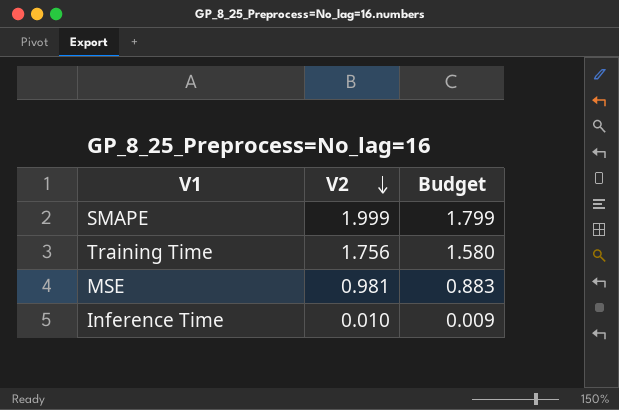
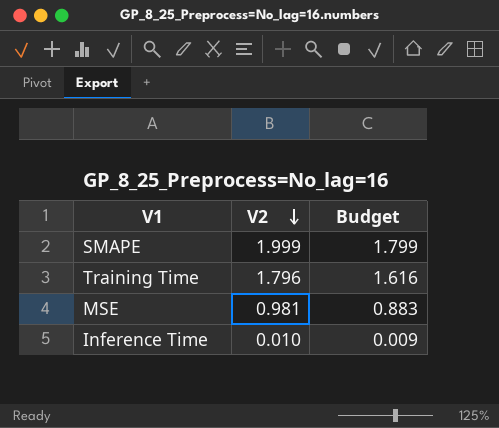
Training Time | V2: 1.756 -> 1.796
Training Time | Budget: 1.580 -> 1.616

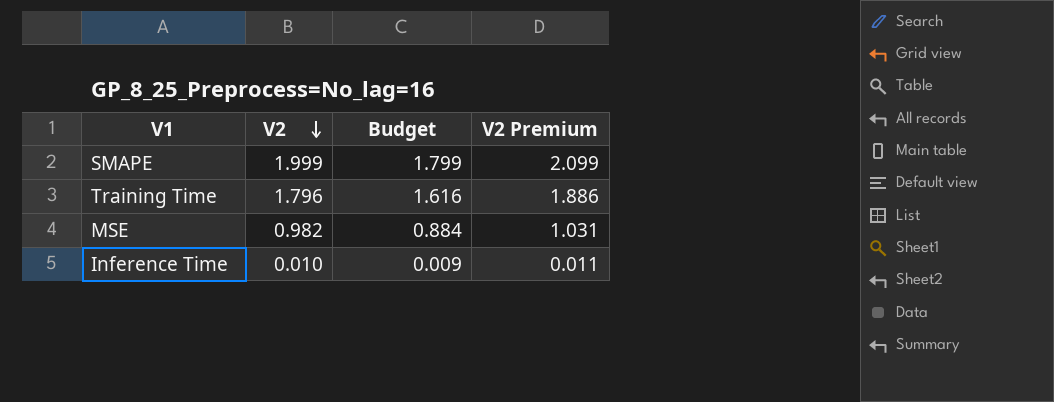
column V2 Premium | formula: none -> [V2] * 1.05
MSE | V2: 0.981 -> 0.982
MSE | Budget: 0.883 -> 0.884

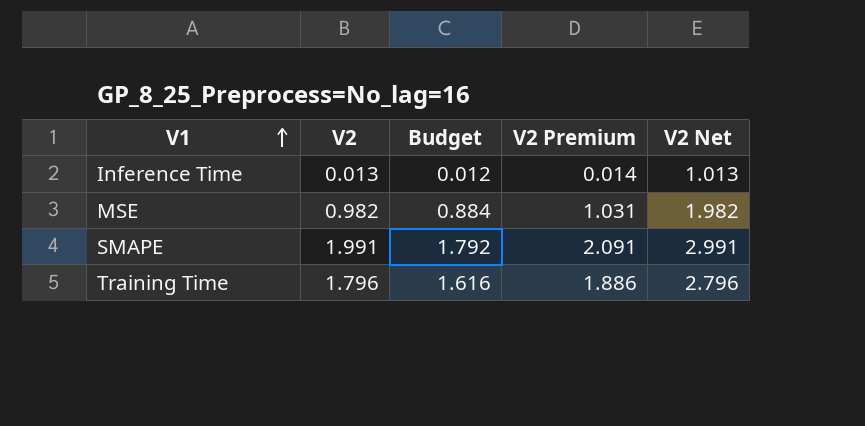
row order: V2 descending -> V1 ascending
column V2 Net | formula: none -> [V2] + 1
Inference Time | V2: 0.010 -> 0.013
Inference Time | Budget: 0.009 -> 0.012
Inference Time | V2 Premium: 0.011 -> 0.014
SMAPE | V2: 1.999 -> 1.991
SMAPE | Budget: 1.799 -> 1.792
SMAPE | V2 Premium: 2.099 -> 2.091

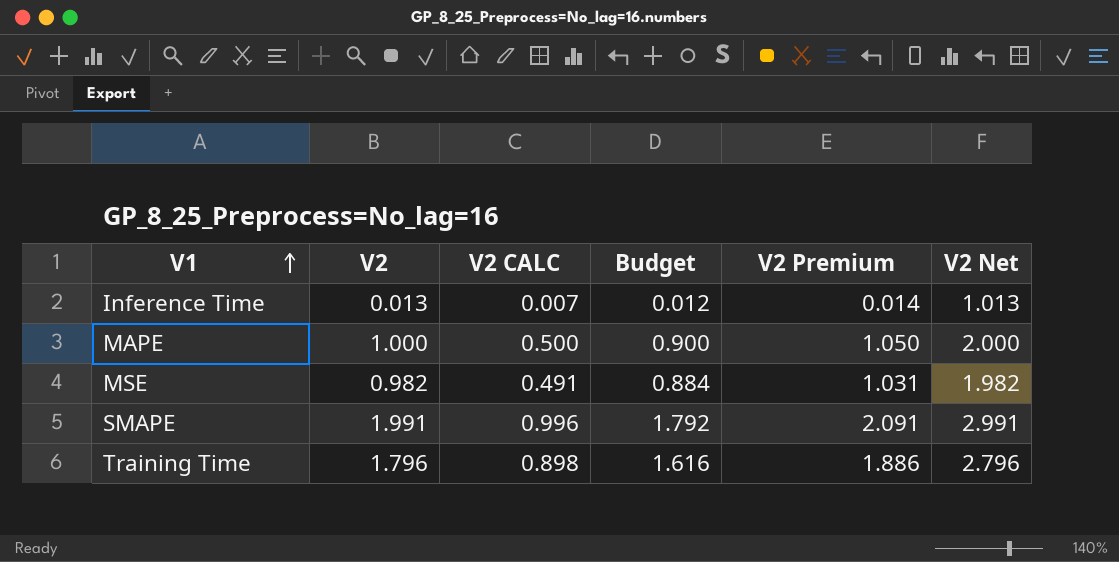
column V2 CALC | formula: none -> [V2] * 0.5
row MAPE: none -> 1.000 | 0.500 | 0.900 | 1.050 | 2.000

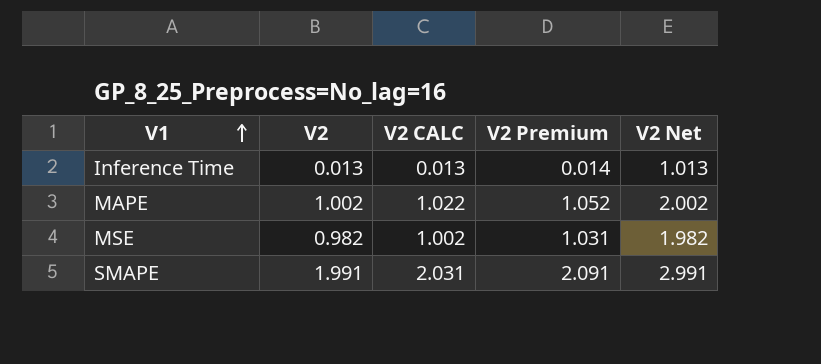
column Budget | formula: [V2] * 0.9 -> none
column V2 CALC | formula: [V2] * 0.5 -> [V2] * 1.02
row Training Time: 1.796 | 0.898 | 1.616 | 1.886 | 2.796 -> none
MAPE | V2: 1.000 -> 1.002
MAPE | V2 Premium: 1.050 -> 1.052
MAPE | V2 Net: 2.000 -> 2.002

